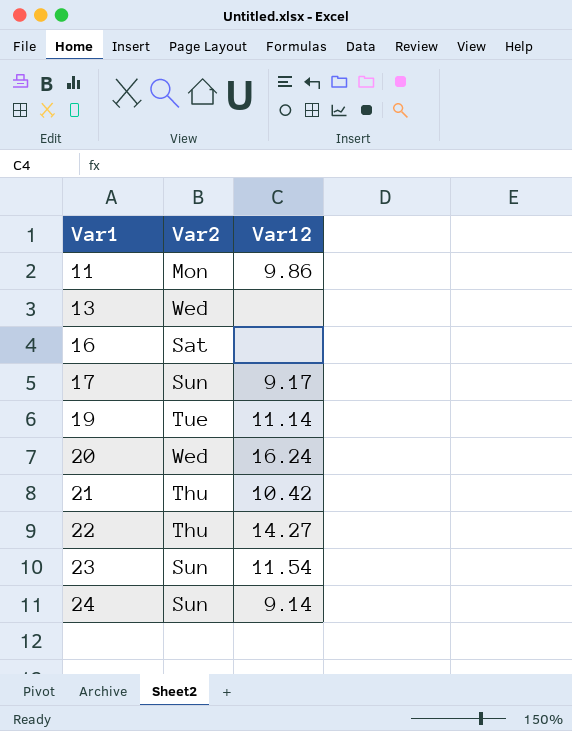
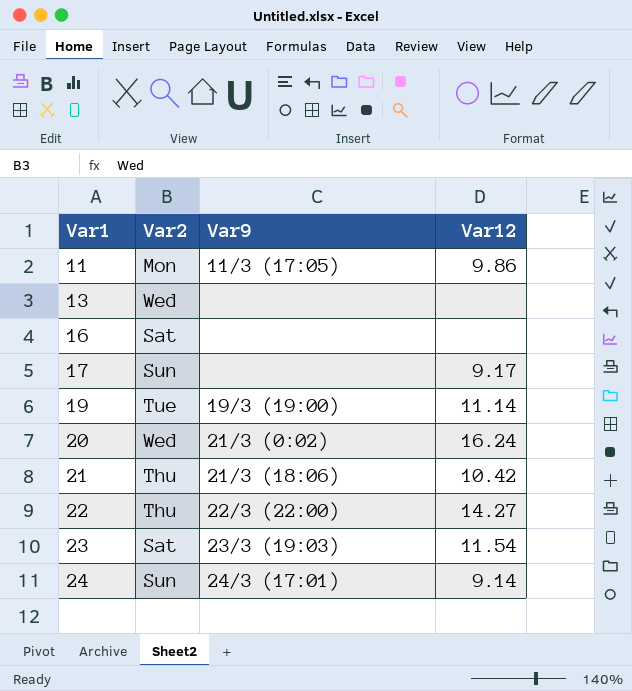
column Var9 | position: none -> 3
23 | Var2: Sun -> Sat

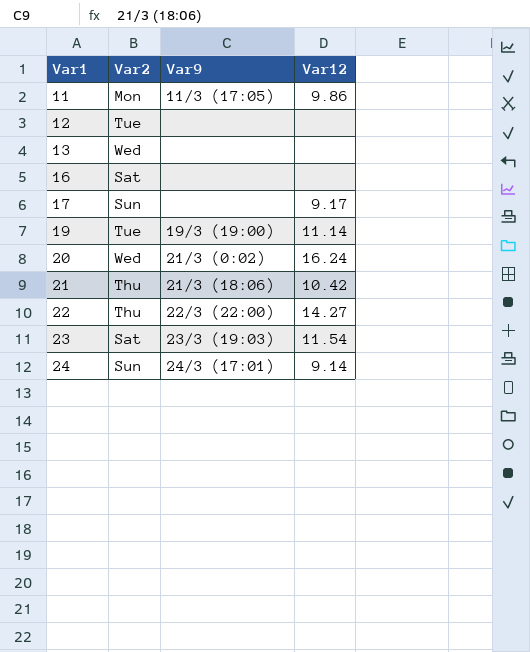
row 12: none -> Tue | none | none

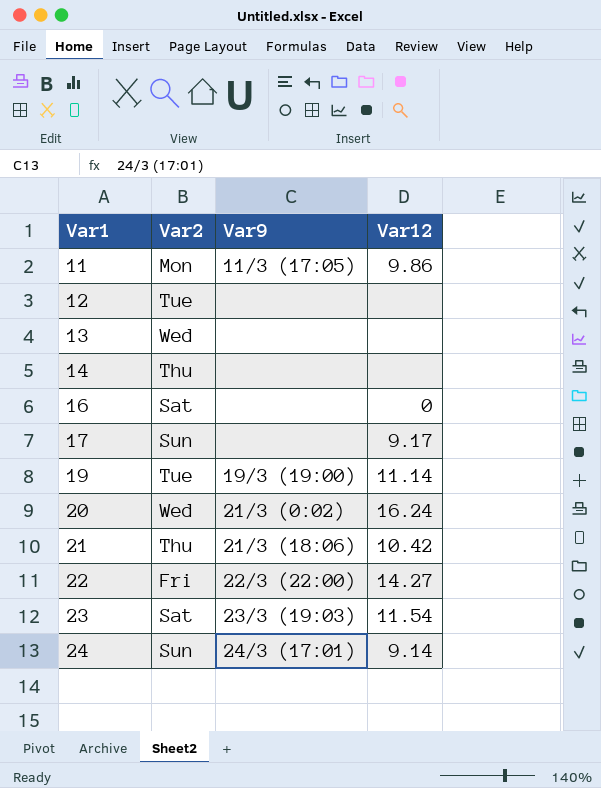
row 14: none -> Thu | none | none
16 | Var12: none -> 0
22 | Var2: Thu -> Fri

